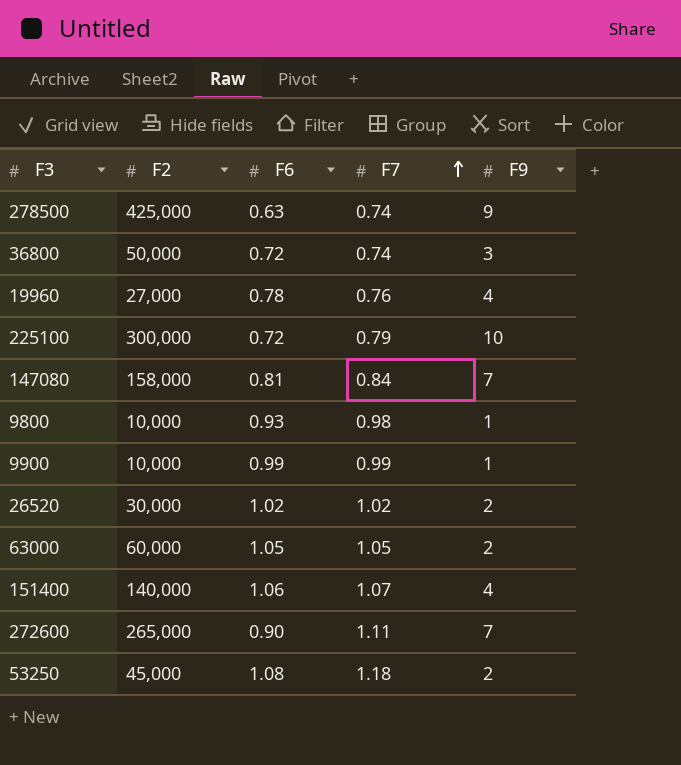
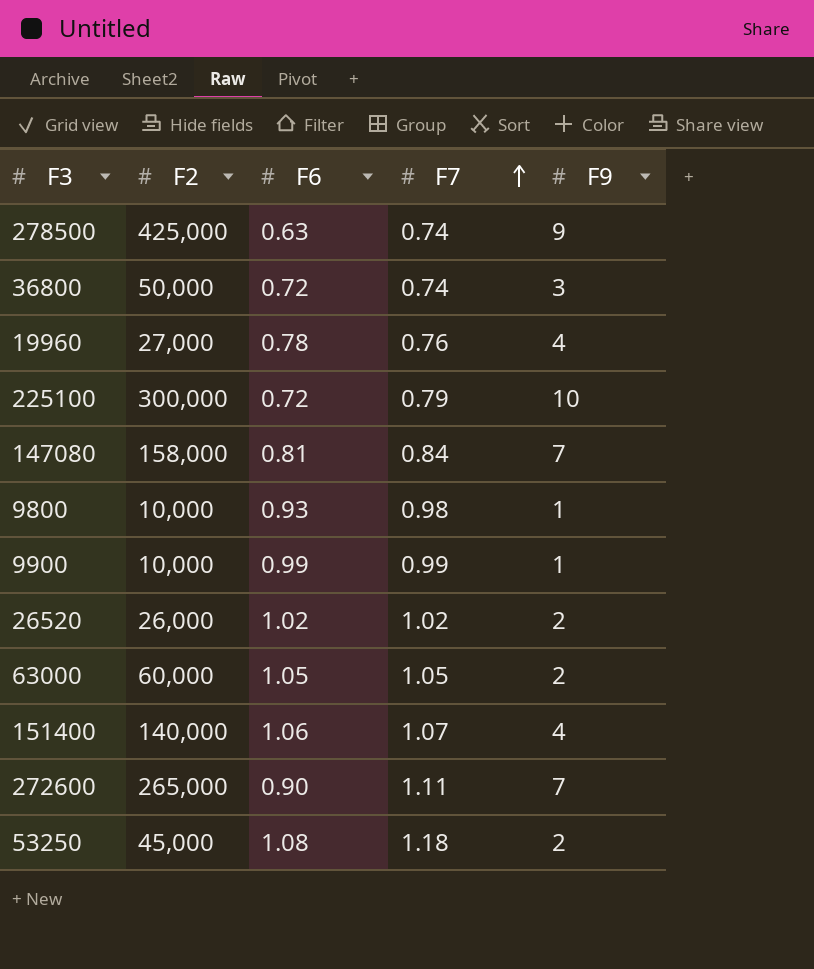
26520 | F2: 30,000 -> 26,000

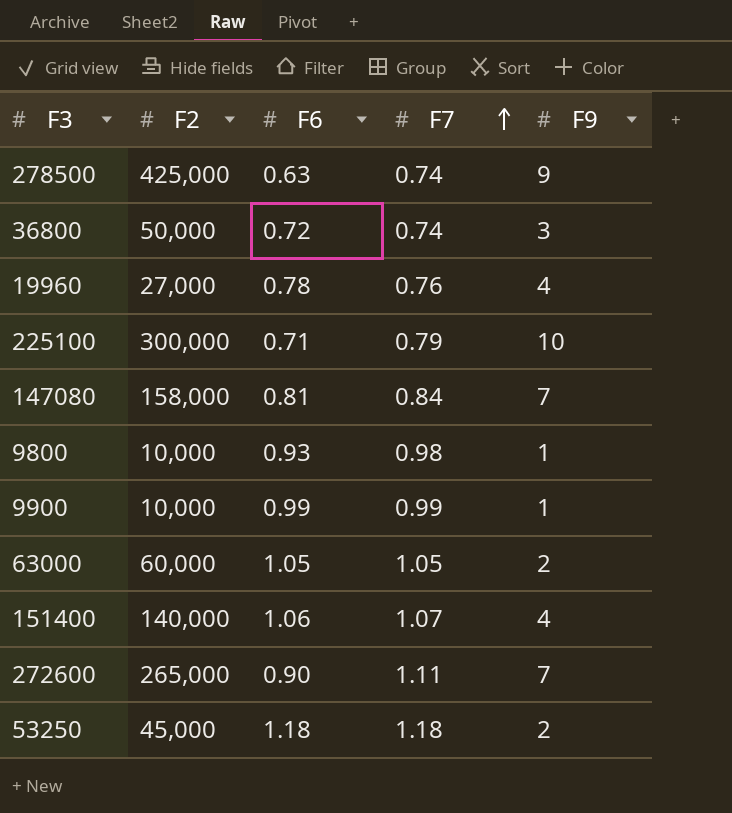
row 26520: 26,000 | 1.02 | 1.02 | 2 -> none
225100 | F6: 0.72 -> 0.71
53250 | F6: 1.08 -> 1.18

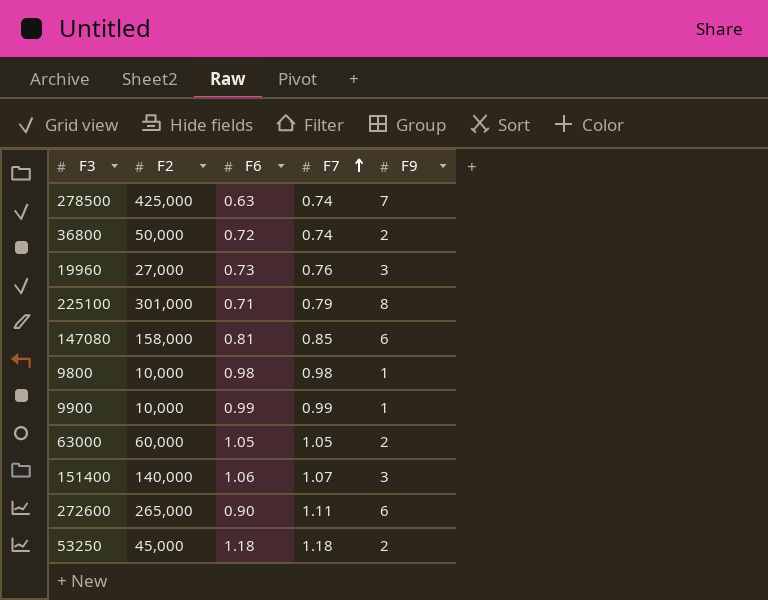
278500 | F9: 9 -> 7
36800 | F9: 3 -> 2
19960 | F6: 0.78 -> 0.73
19960 | F9: 4 -> 3
225100 | F2: 300,000 -> 301,000
225100 | F9: 10 -> 8
147080 | F7: 0.84 -> 0.85
147080 | F9: 7 -> 6
9800 | F6: 0.93 -> 0.98
151400 | F9: 4 -> 3
272600 | F9: 7 -> 6

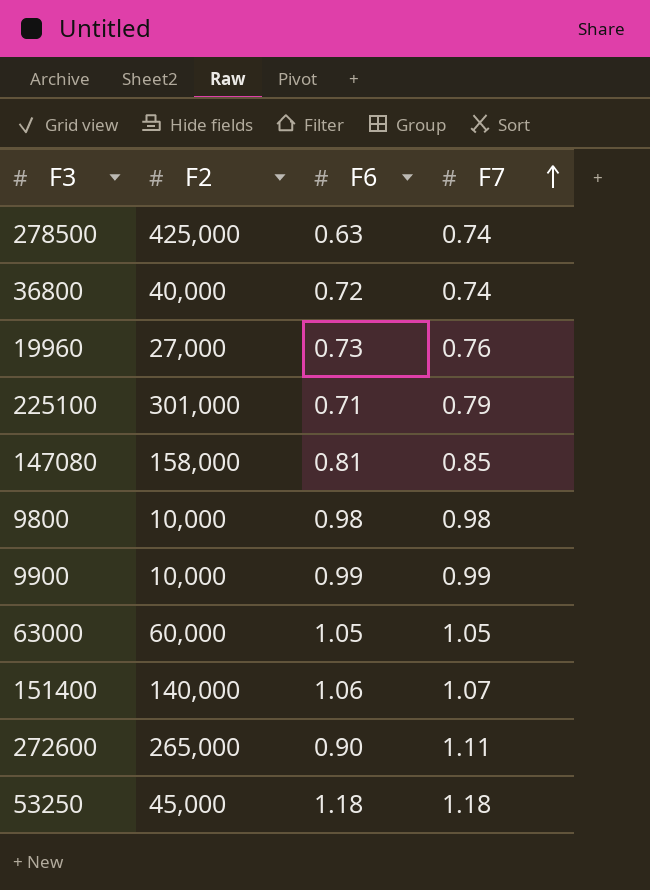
column F9 | position: 5 -> none
36800 | F2: 50,000 -> 40,000

